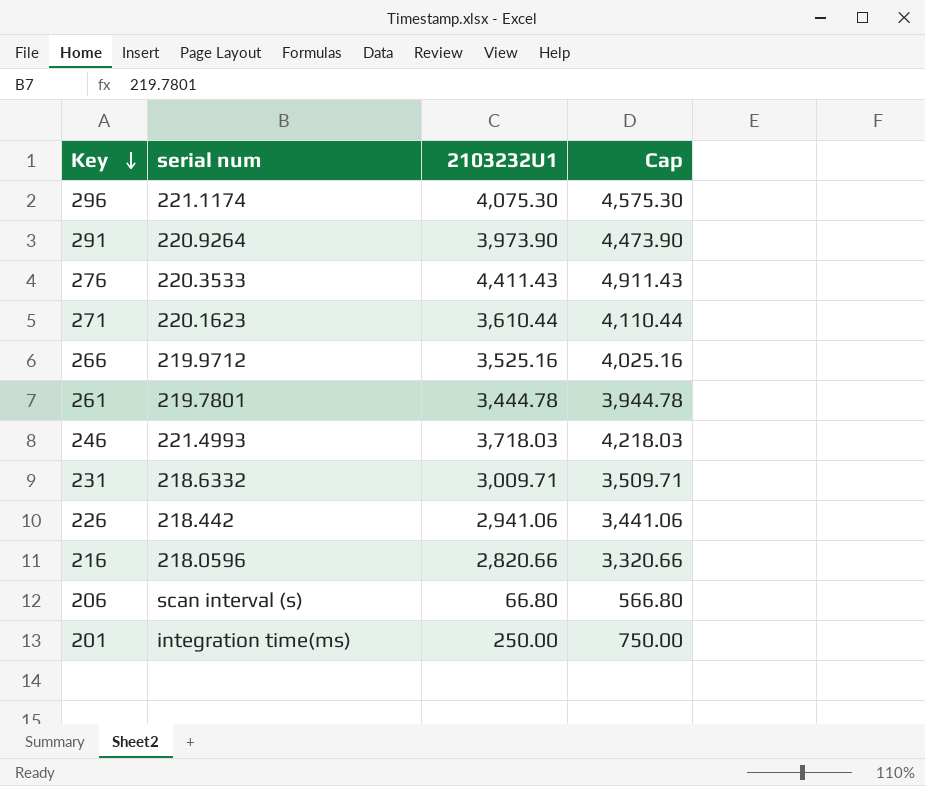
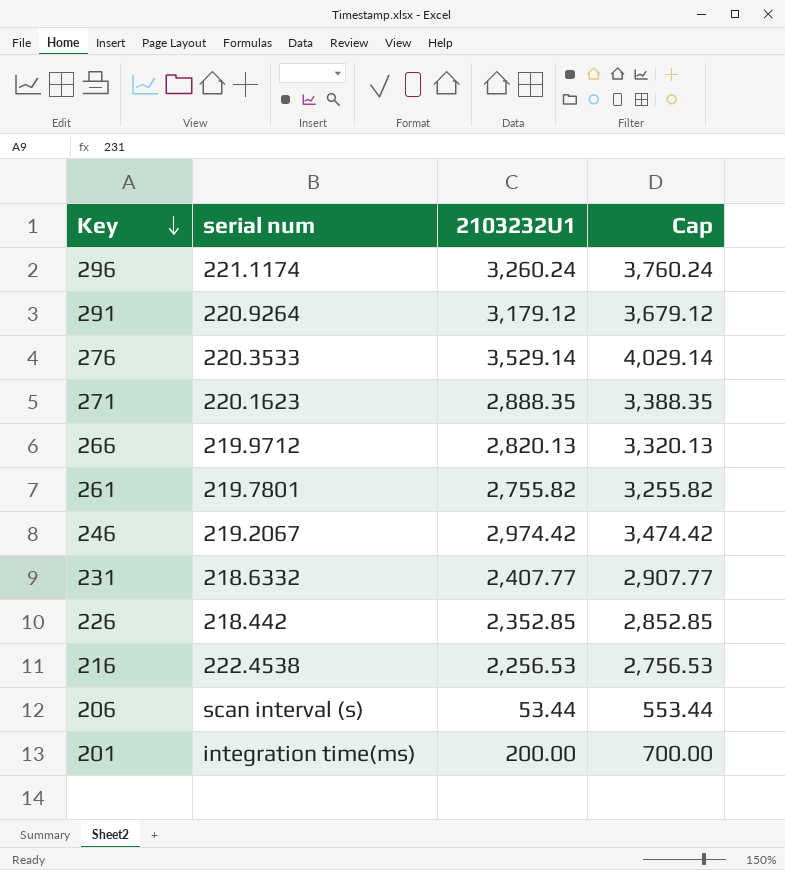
296 | 2103232U1: 4,075.30 -> 3,260.24
296 | Cap: 4,575.30 -> 3,760.24
291 | 2103232U1: 3,973.90 -> 3,179.12
291 | Cap: 4,473.90 -> 3,679.12
276 | 2103232U1: 4,411.43 -> 3,529.14
276 | Cap: 4,911.43 -> 4,029.14
271 | 2103232U1: 3,610.44 -> 2,888.35
271 | Cap: 4,110.44 -> 3,388.35
266 | 2103232U1: 3,525.16 -> 2,820.13
266 | Cap: 4,025.16 -> 3,320.13
261 | 2103232U1: 3,444.78 -> 2,755.82
261 | Cap: 3,944.78 -> 3,255.82
246 | serial num: 221.4993 -> 219.2067
246 | 2103232U1: 3,718.03 -> 2,974.42
246 | Cap: 4,218.03 -> 3,474.42
231 | 2103232U1: 3,009.71 -> 2,407.77
231 | Cap: 3,509.71 -> 2,907.77
226 | 2103232U1: 2,941.06 -> 2,352.85
226 | Cap: 3,441.06 -> 2,852.85
216 | serial num: 218.0596 -> 222.4538
216 | 2103232U1: 2,820.66 -> 2,256.53
216 | Cap: 3,320.66 -> 2,756.53
206 | 2103232U1: 66.80 -> 53.44
206 | Cap: 566.80 -> 553.44
201 | 2103232U1: 250.00 -> 200.00
201 | Cap: 750.00 -> 700.00

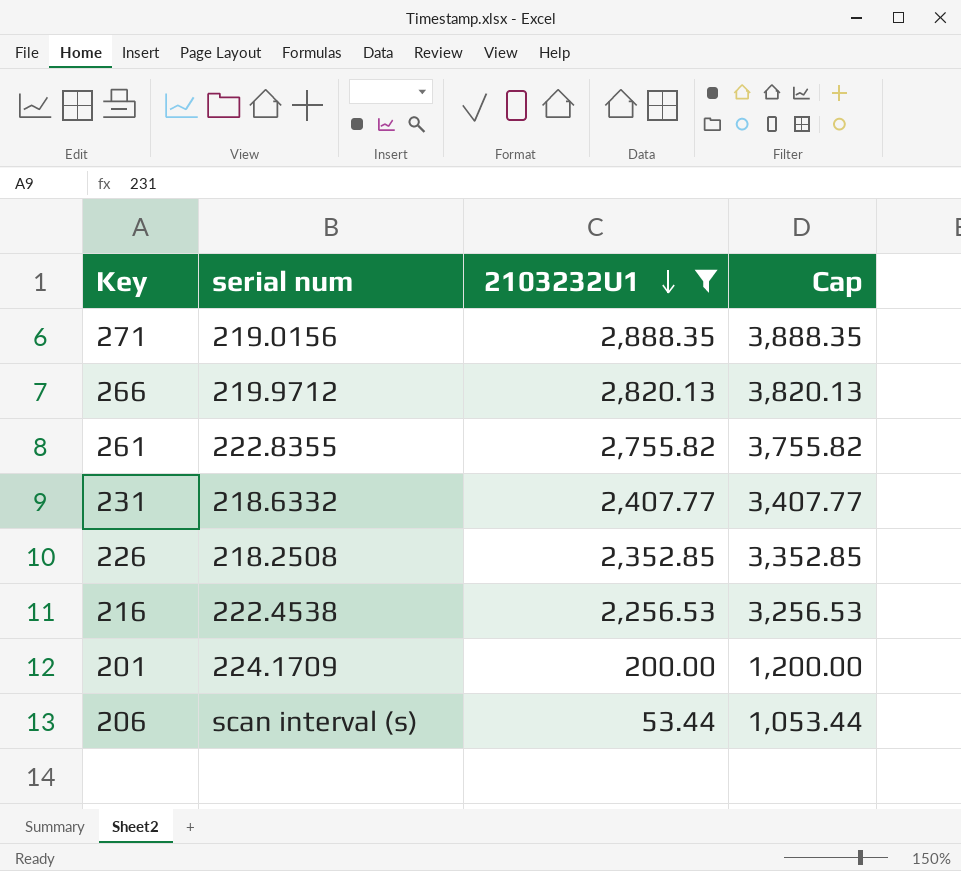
filter: none -> 2103232U1 <= 2,888.35
row order: Key descending -> 2103232U1 descending
column Cap | formula: [2103232U1] + 500 -> [2103232U1] + 1000
271 | serial num: 220.1623 -> 219.0156
261 | serial num: 219.7801 -> 222.8355
226 | serial num: 218.442 -> 218.2508
201 | serial num: integration time(ms) -> 224.1709

